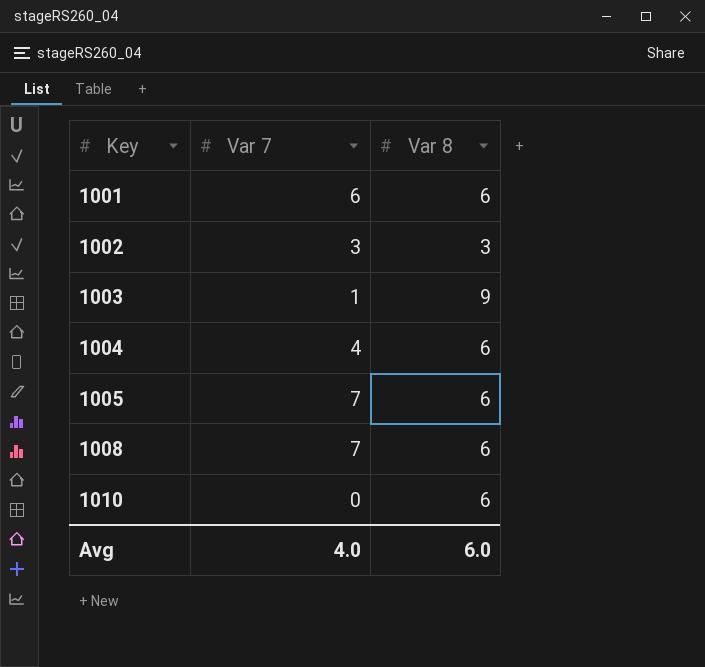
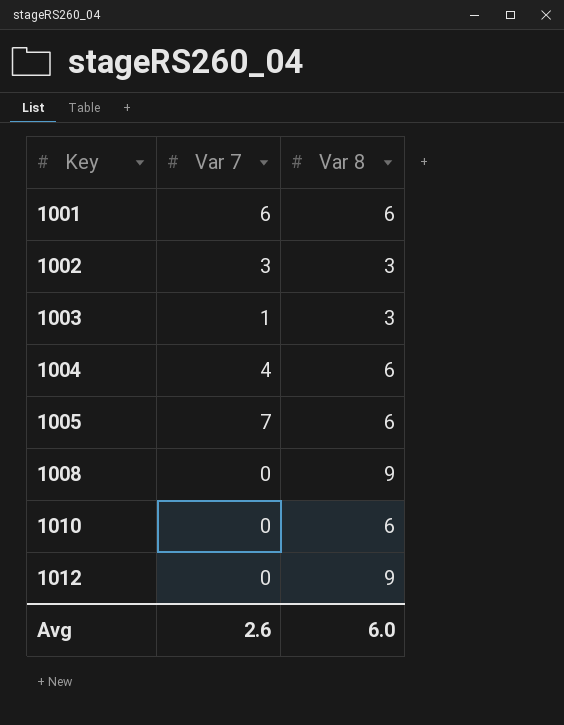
1003 | Var 8: 9 -> 3
1008 | Var 7: 7 -> 0
1008 | Var 8: 6 -> 9
row 1012: none -> 0 | 9
Avg | Var 7: 4.0 -> 2.6

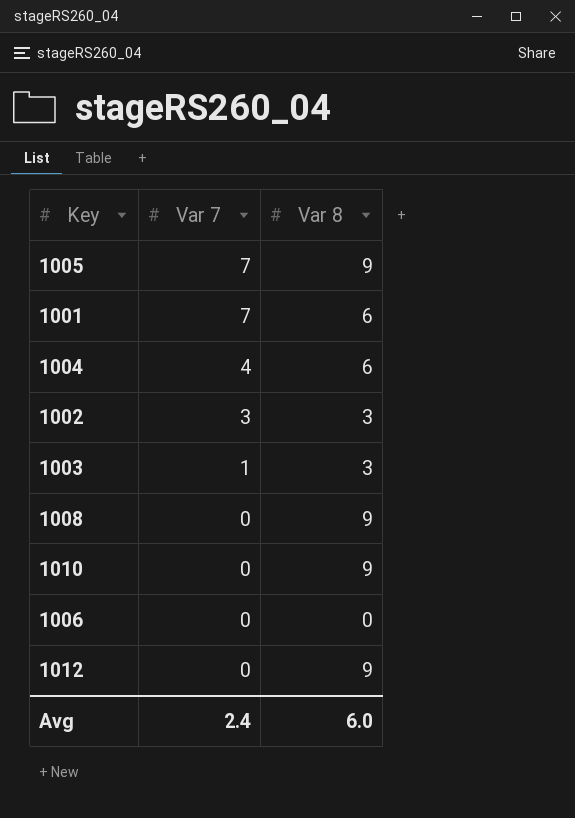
row order: Key ascending -> Var 7 descending
1005 | Var 8: 6 -> 9
1001 | Var 7: 6 -> 7
1010 | Var 8: 6 -> 9
row 1006: none -> 0 | 0
Avg | Var 7: 2.6 -> 2.4

